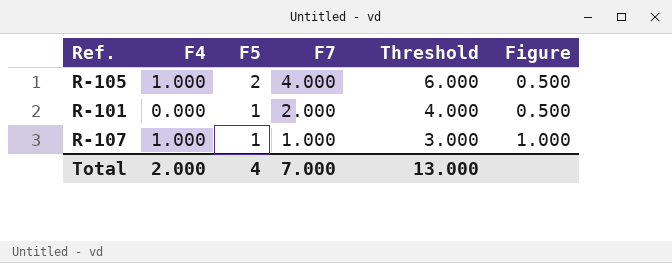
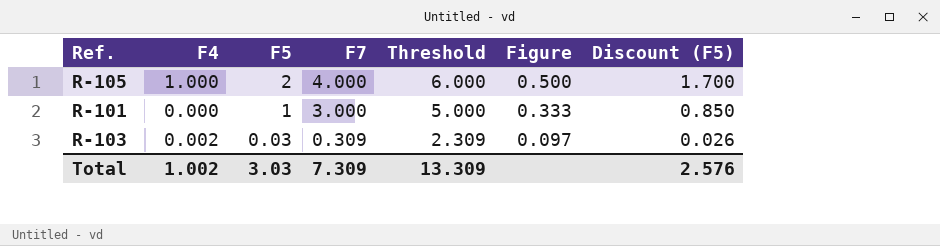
column Discount (F5) | formula: none -> [F5] * 0.85
row R-107: 1.000 | 1 | 1.000 | 3.000 | 1.000 -> none
R-101 | F7: 2.000 -> 3.000
R-101 | Threshold: 4.000 -> 5.000
R-101 | Figure: 0.500 -> 0.333
row R-103: none -> 0.002 | 0.03 | 0.309 | 2.309 | 0.097 | 0.026
Total | F4: 2.000 -> 1.002
Total | F5: 4 -> 3.03
Total | F7: 7.000 -> 7.309
Total | Threshold: 13.000 -> 13.309

